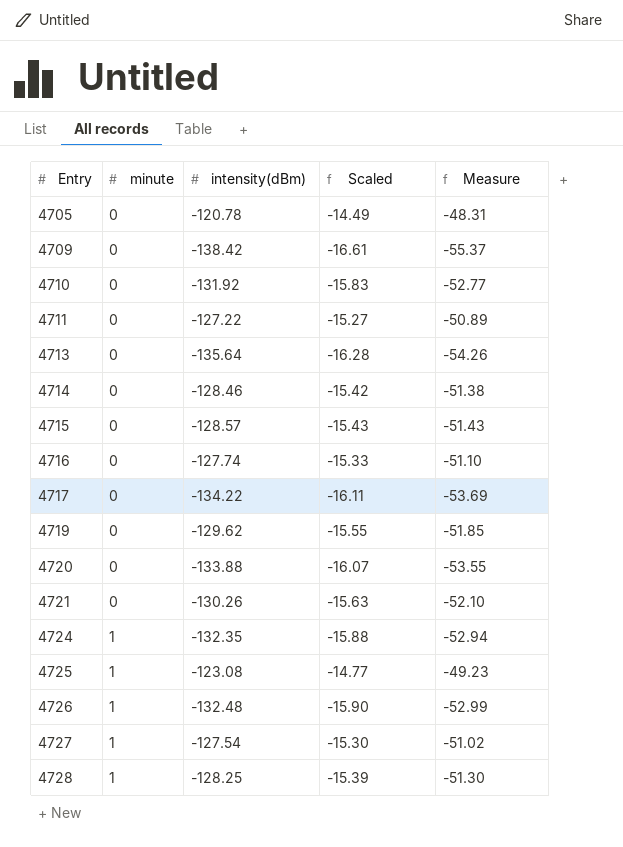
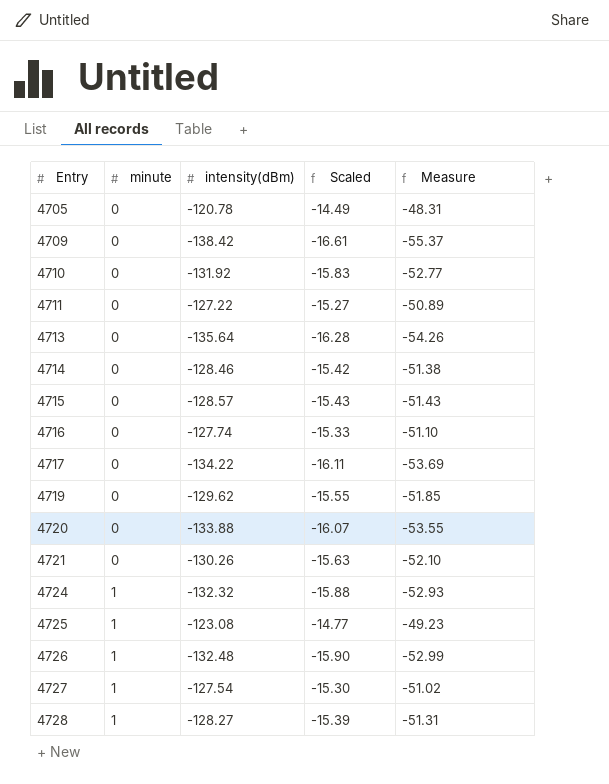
4724 | intensity(dBm): -132.35 -> -132.32
4724 | Measure: -52.94 -> -52.93
4728 | intensity(dBm): -128.25 -> -128.27
4728 | Measure: -51.30 -> -51.31

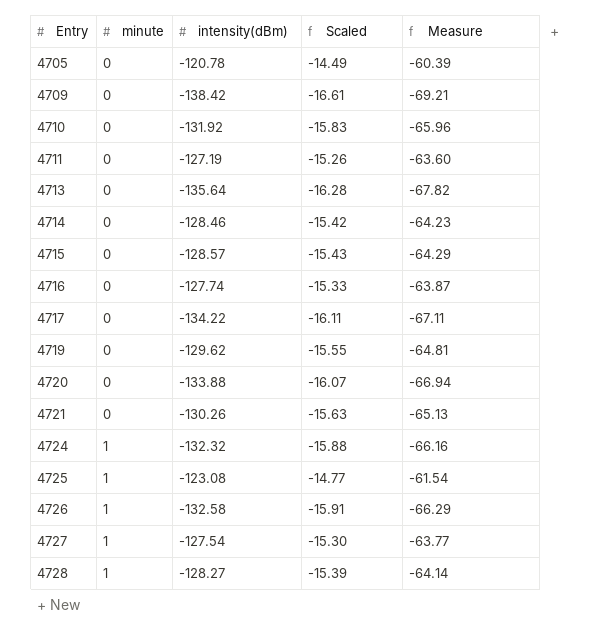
column Measure | formula: [intensity(dBm)] * 0.4 -> [intensity(dBm)] * 0.5
4711 | intensity(dBm): -127.22 -> -127.19
4711 | Scaled: -15.27 -> -15.26
4726 | intensity(dBm): -132.48 -> -132.58
4726 | Scaled: -15.90 -> -15.91

